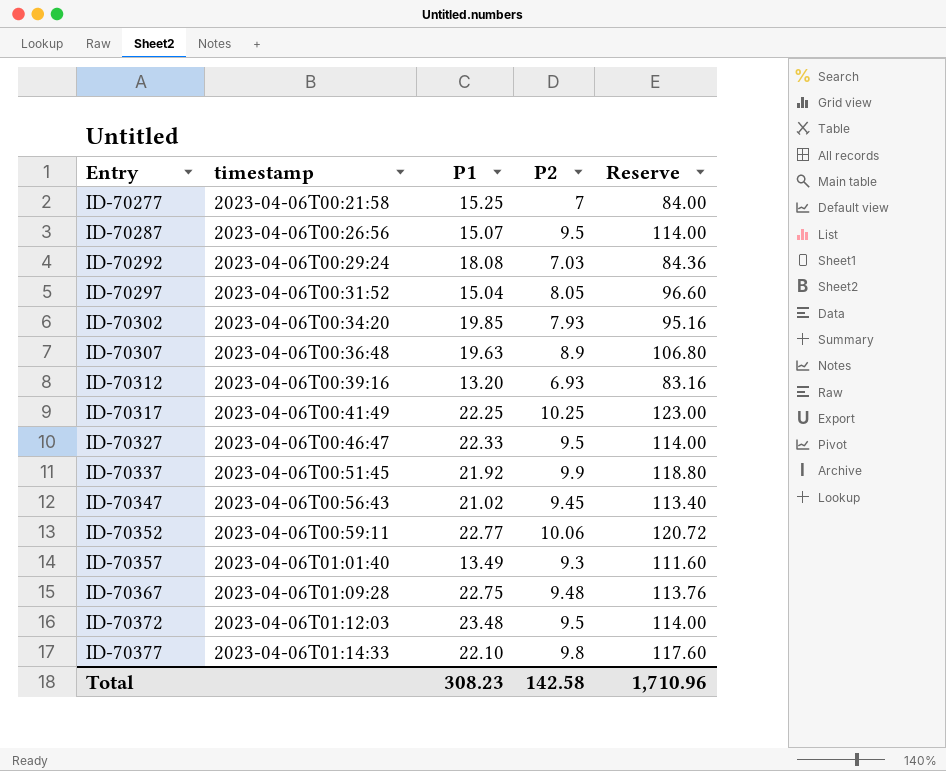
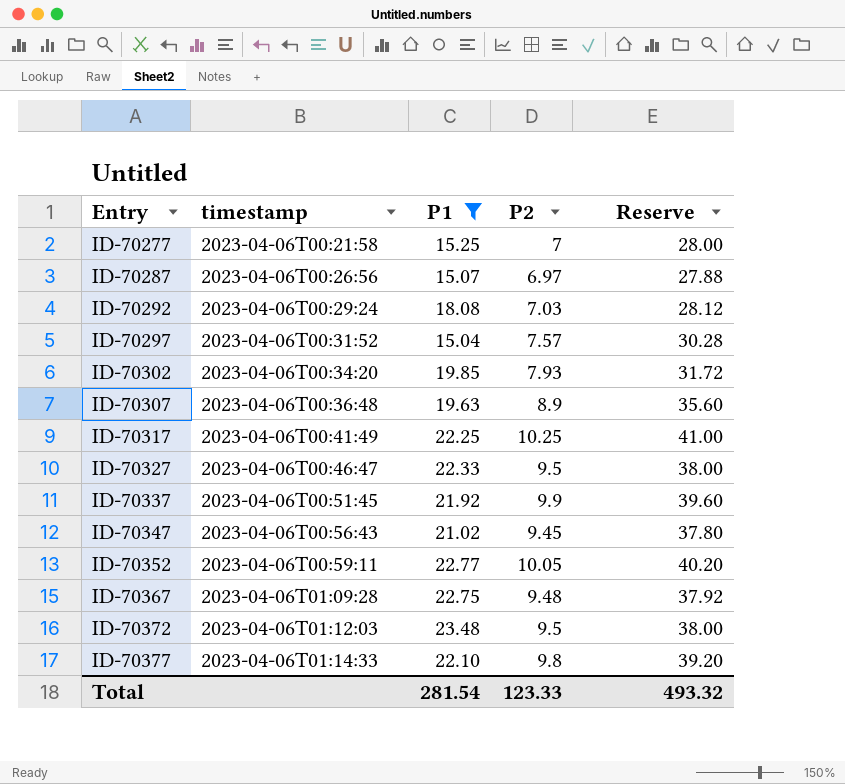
filter: none -> P1 >= 15.04
column Reserve | formula: [P2] * 12 -> [P2] * 4
ID-70287 | P2: 9.5 -> 6.97
ID-70297 | P2: 8.05 -> 7.57
ID-70352 | P2: 10.06 -> 10.05
Total | P1: 308.23 -> 281.54
Total | P2: 142.58 -> 123.33
Total | Reserve: 1,710.96 -> 493.32

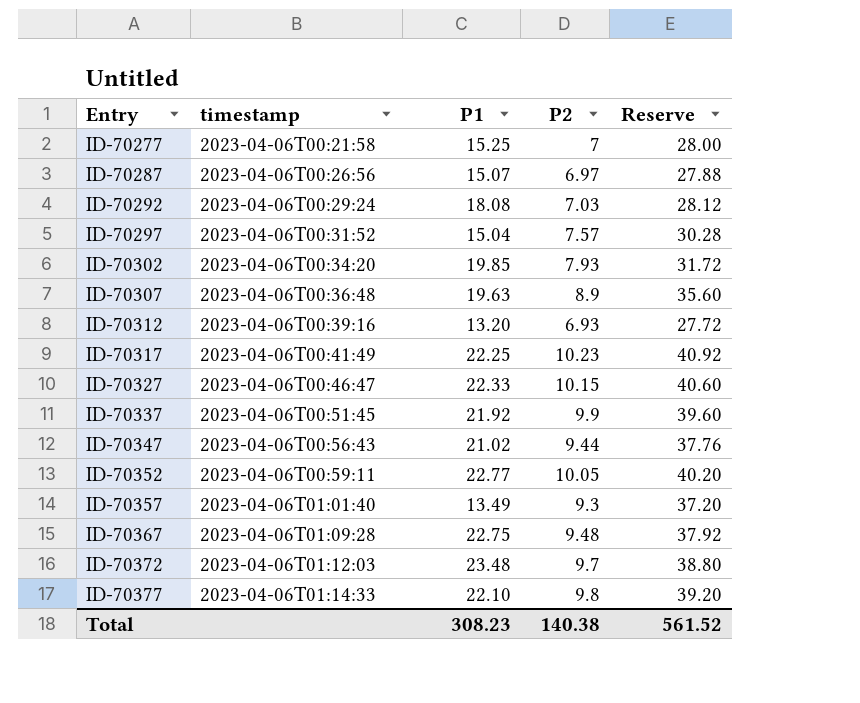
filter: P1 >= 15.04 -> none
ID-70317 | P2: 10.25 -> 10.23
ID-70317 | Reserve: 41.00 -> 40.92
ID-70327 | P2: 9.5 -> 10.15
ID-70327 | Reserve: 38.00 -> 40.60
ID-70347 | P2: 9.45 -> 9.44
ID-70347 | Reserve: 37.80 -> 37.76
ID-70372 | P2: 9.5 -> 9.7
ID-70372 | Reserve: 38.00 -> 38.80
Total | P1: 281.54 -> 308.23
Total | P2: 123.33 -> 140.38
Total | Reserve: 493.32 -> 561.52

